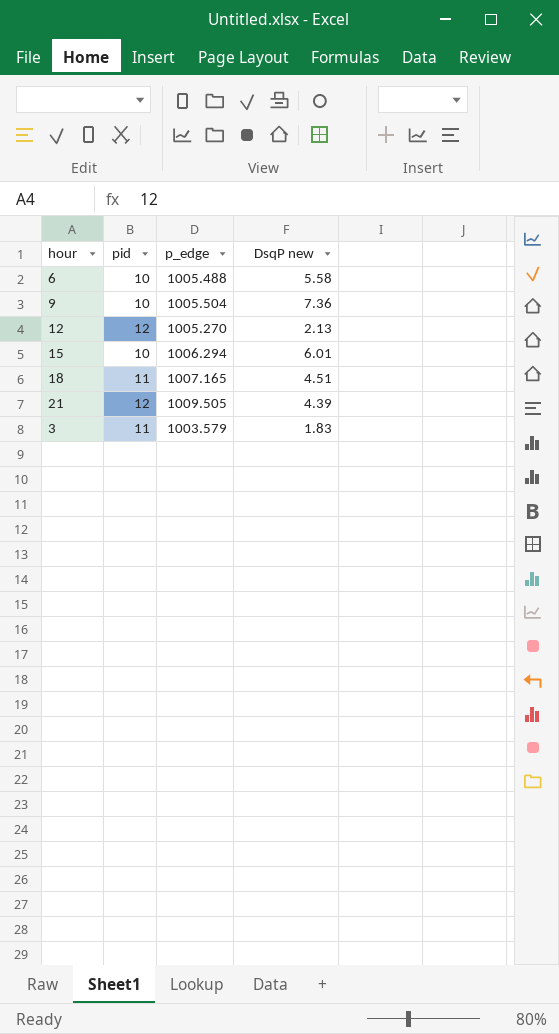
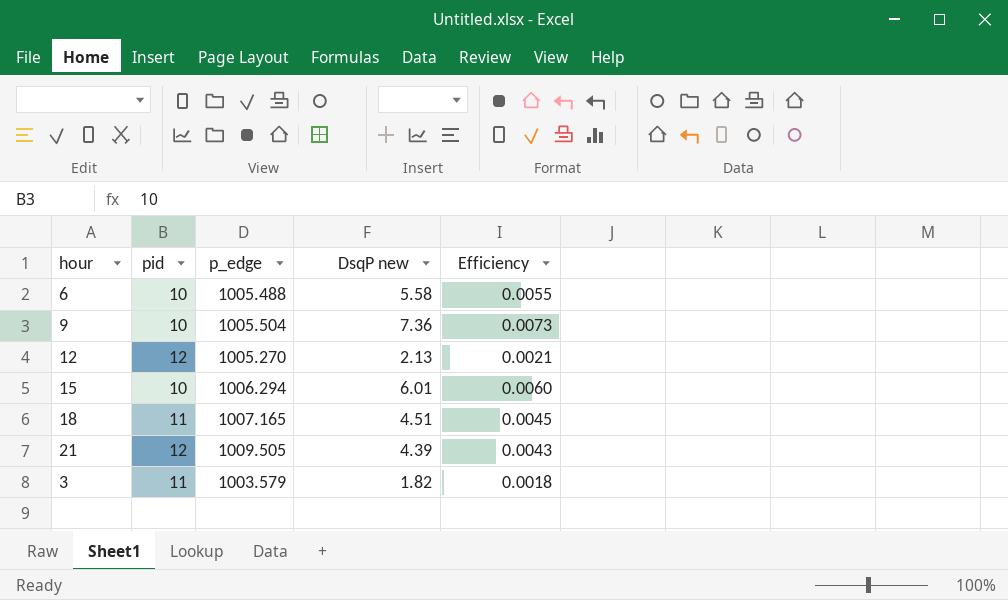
column Efficiency | formula: none -> [DsqP new] / [p_edge]
3 | DsqP new: 1.83 -> 1.82

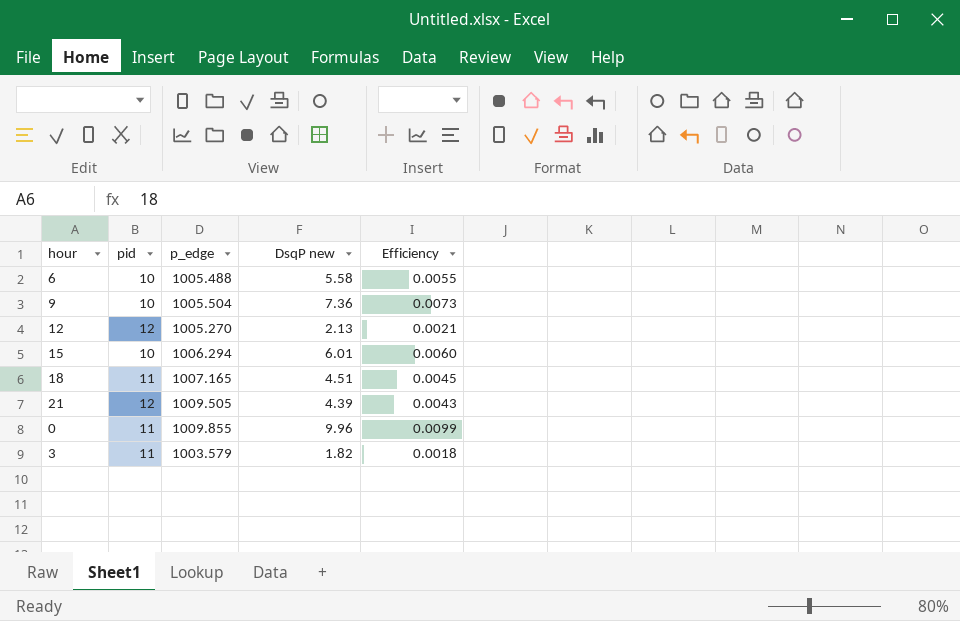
row 0: none -> 11 | 1009.855 | 9.96 | 0.0099

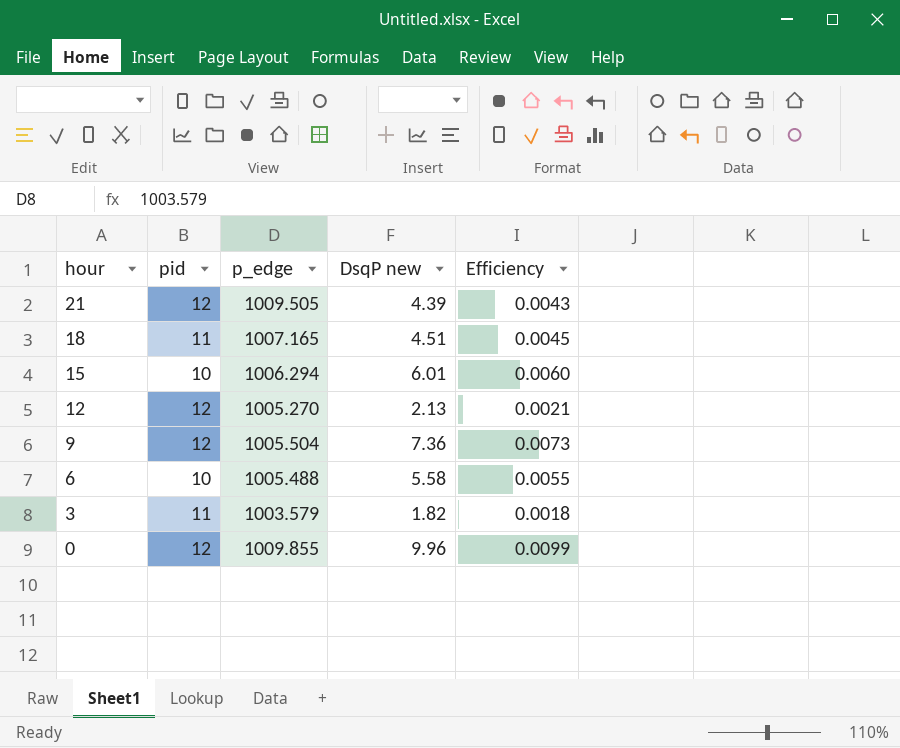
row order: none -> hour descending
9 | pid: 10 -> 12
0 | pid: 11 -> 12

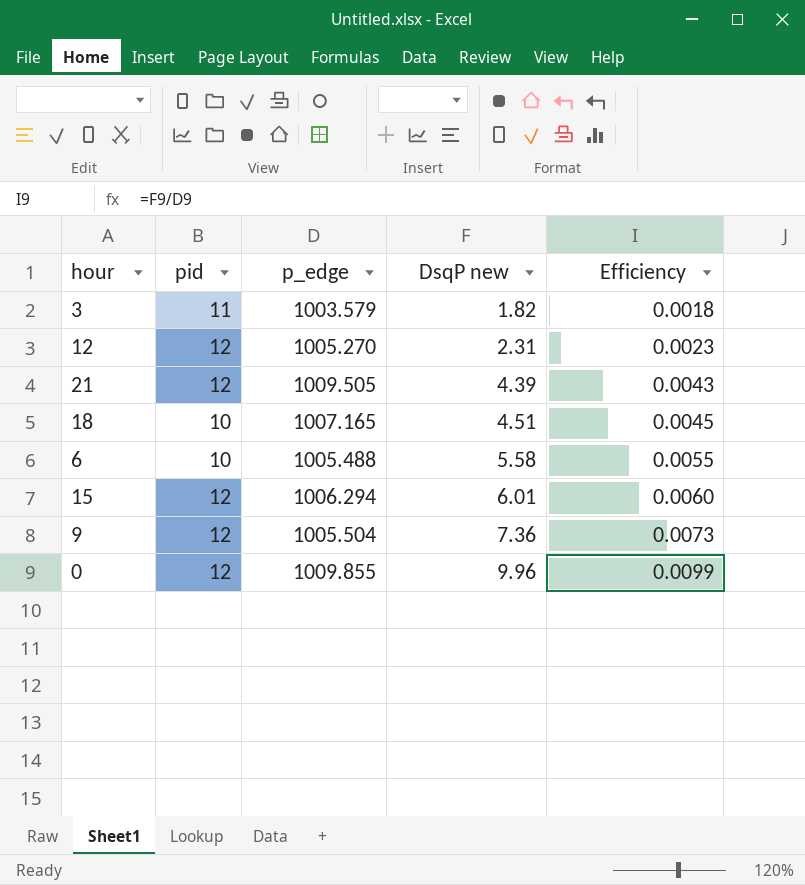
row order: hour descending -> DsqP new ascending
12 | DsqP new: 2.13 -> 2.31
12 | Efficiency: 0.0021 -> 0.0023
18 | pid: 11 -> 10
15 | pid: 10 -> 12

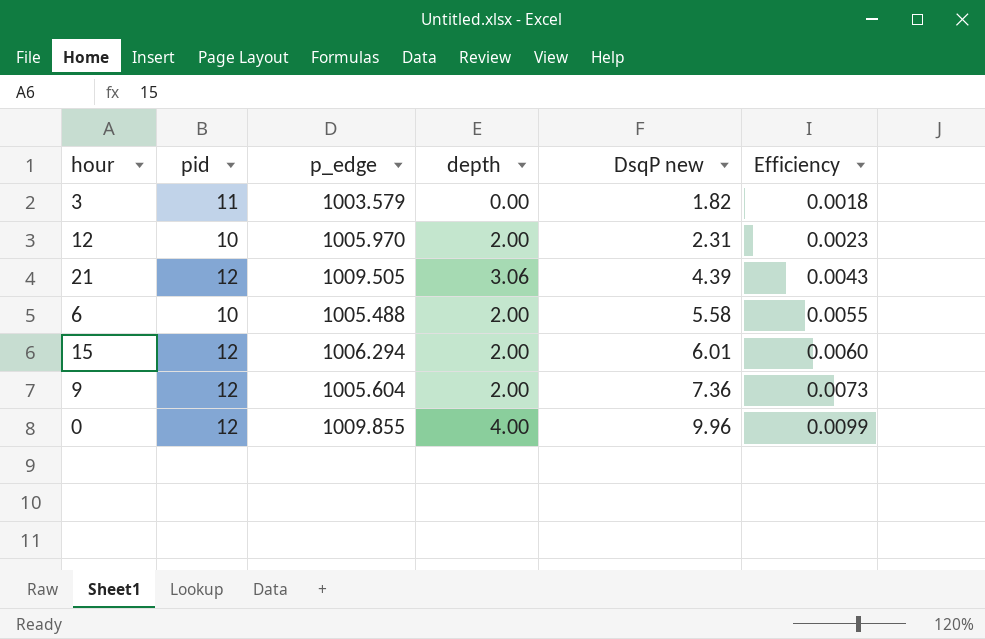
column depth | position: none -> 4
row 18: 10 | 1007.165 | 4.51 | 0.0045 -> none
12 | pid: 12 -> 10
12 | p_edge: 1005.270 -> 1005.970
9 | p_edge: 1005.504 -> 1005.604

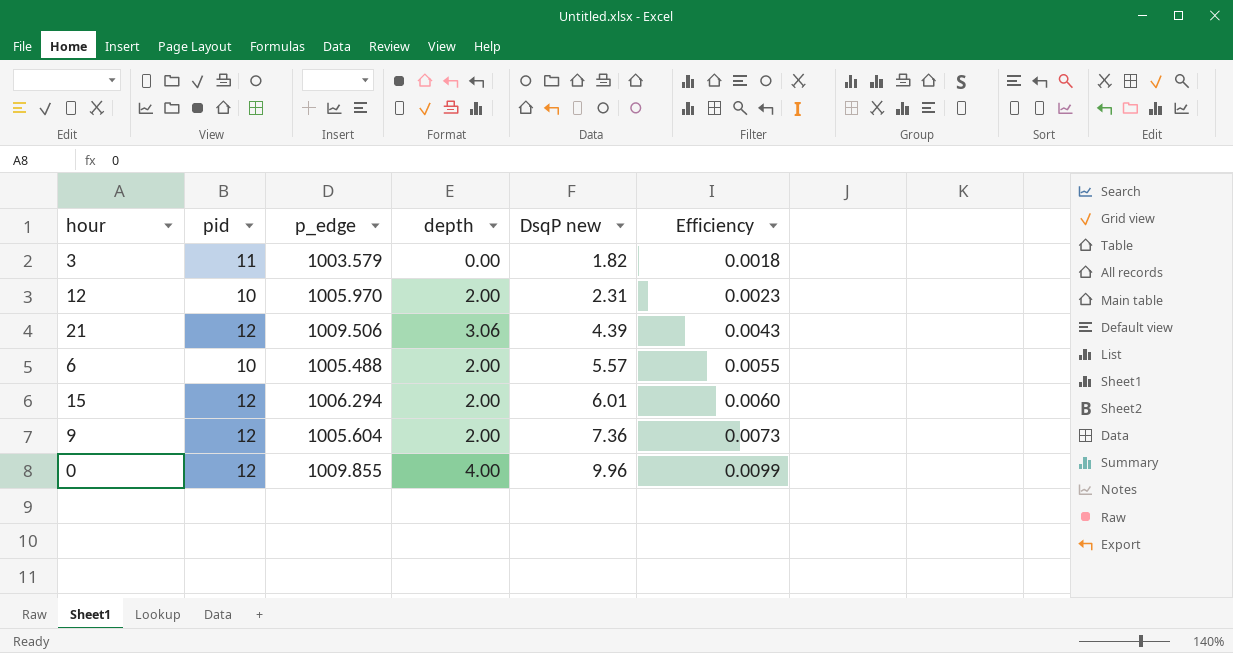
21 | p_edge: 1009.505 -> 1009.506
6 | DsqP new: 5.58 -> 5.57

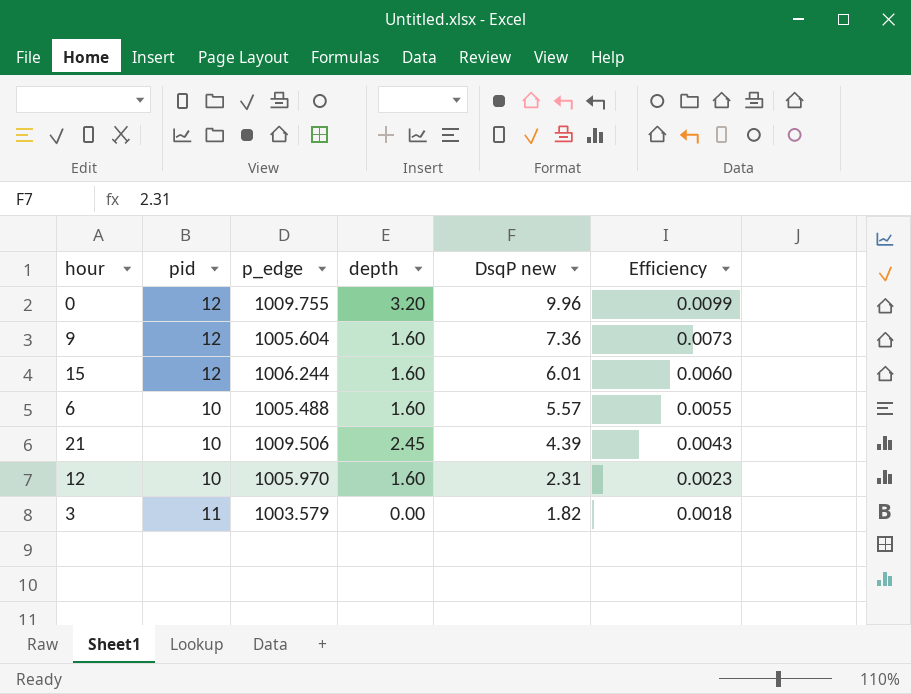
row order: DsqP new ascending -> DsqP new descending
0 | p_edge: 1009.855 -> 1009.755
0 | depth: 4.00 -> 3.20
9 | depth: 2.00 -> 1.60
15 | p_edge: 1006.294 -> 1006.244
15 | depth: 2.00 -> 1.60
6 | depth: 2.00 -> 1.60
21 | pid: 12 -> 10
21 | depth: 3.06 -> 2.45
12 | depth: 2.00 -> 1.60

